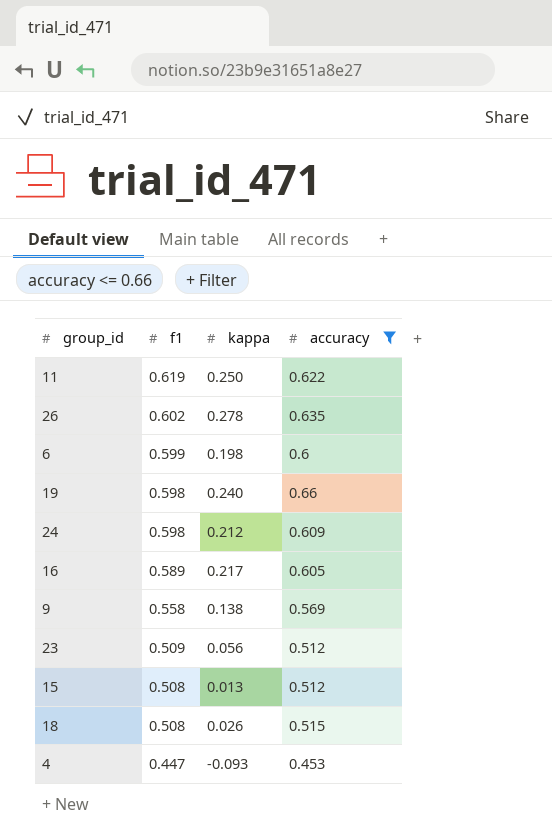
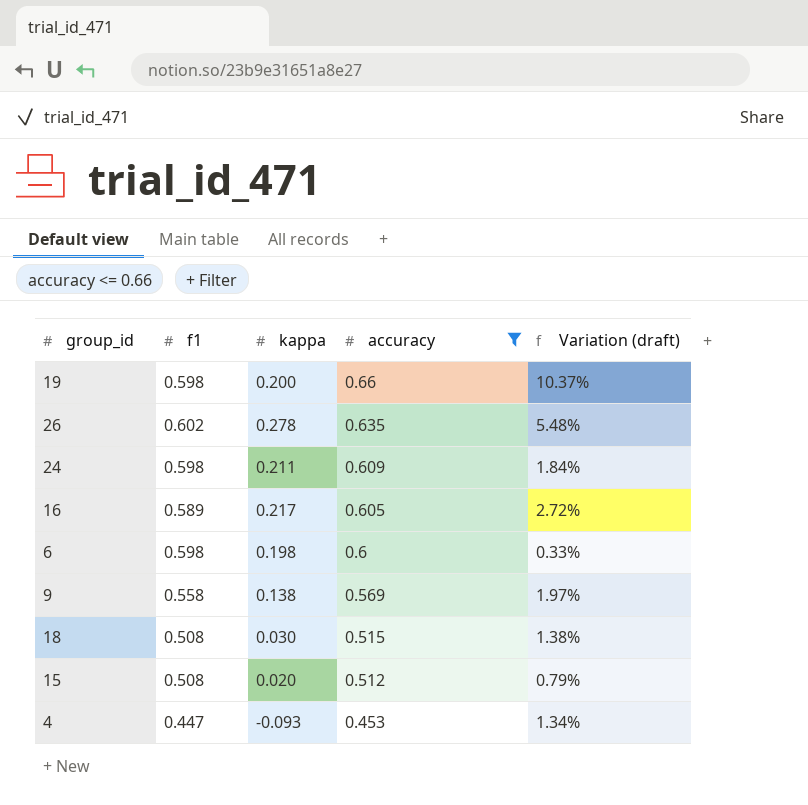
row order: f1 descending -> accuracy descending
column Variation (draft) | formula: none -> ([accuracy] - [f1]) / [f1]
row 11: 0.619 | 0.250 | 0.622 -> none
row 23: 0.509 | 0.056 | 0.512 -> none
19 | kappa: 0.240 -> 0.200
24 | kappa: 0.212 -> 0.211
6 | f1: 0.599 -> 0.598
18 | kappa: 0.026 -> 0.030
15 | kappa: 0.013 -> 0.020

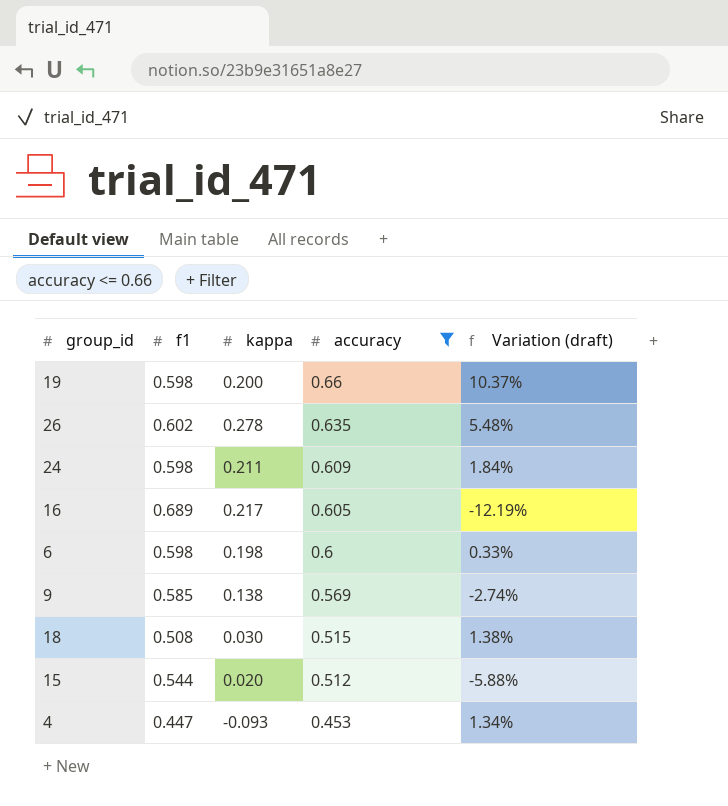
16 | f1: 0.589 -> 0.689
16 | Variation (draft): 2.72% -> -12.19%
9 | f1: 0.558 -> 0.585
9 | Variation (draft): 1.97% -> -2.74%
15 | f1: 0.508 -> 0.544
15 | Variation (draft): 0.79% -> -5.88%

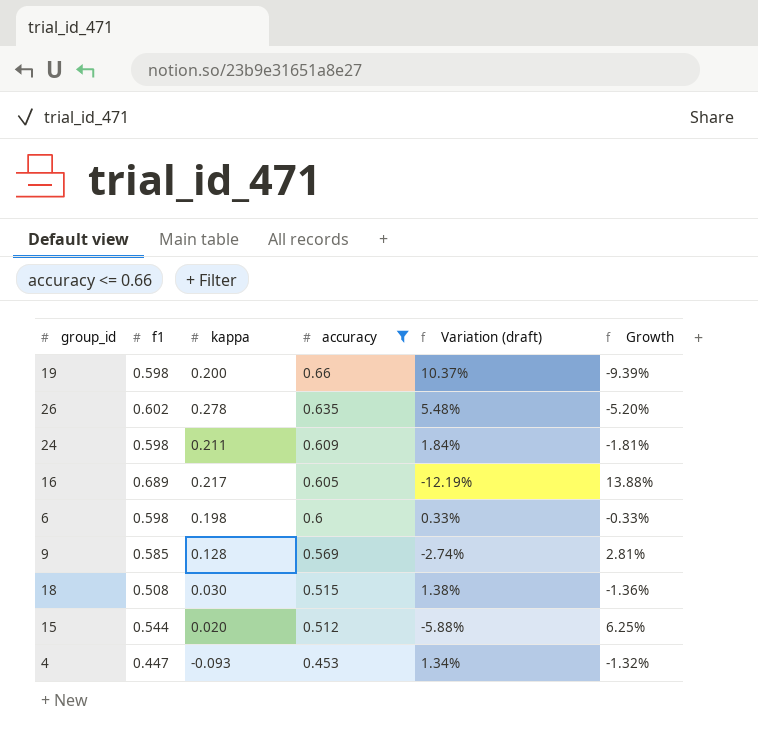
column Growth | formula: none -> ([f1] - [accuracy]) / [accuracy]
9 | kappa: 0.138 -> 0.128

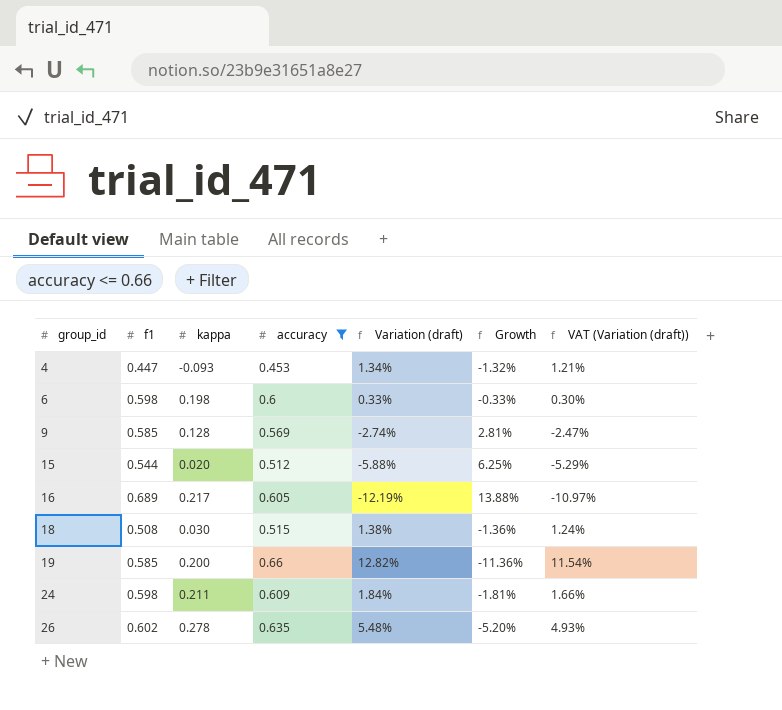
row order: accuracy descending -> group_id ascending
column VAT (Variation (draft)) | formula: none -> [Variation (draft)] * 0.9
19 | f1: 0.598 -> 0.585
19 | Variation (draft): 10.37% -> 12.82%
19 | Growth: -9.39% -> -11.36%

